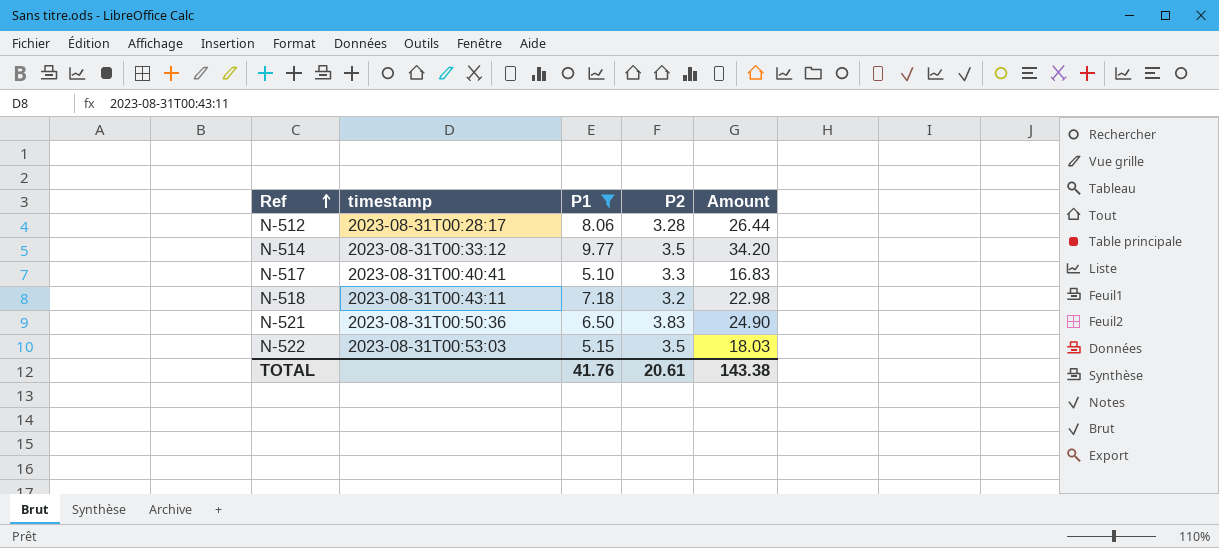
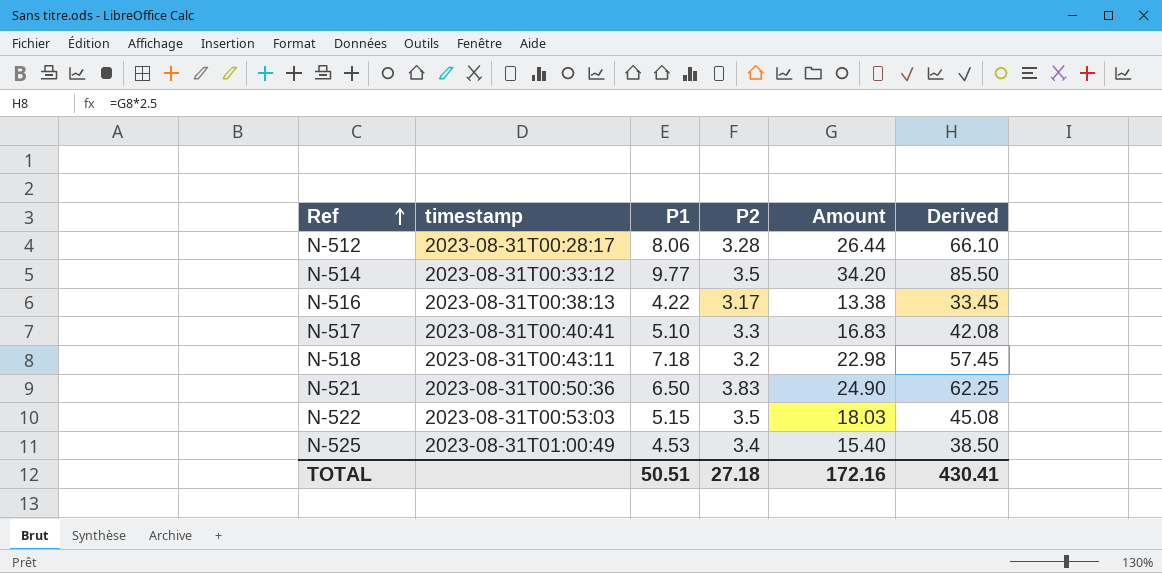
filter: P1 >= 5.10 -> none
column Derived | formula: none -> [Amount] * 2.5
TOTAL | P1: 41.76 -> 50.51
TOTAL | P2: 20.61 -> 27.18
TOTAL | Amount: 143.38 -> 172.16

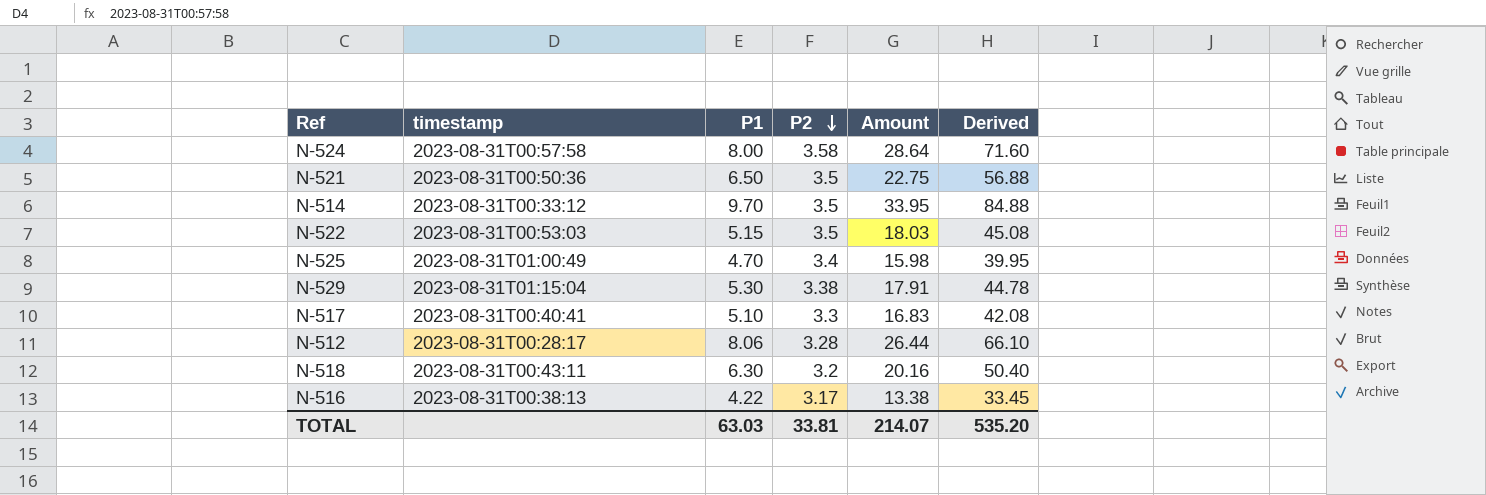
row order: Ref ascending -> P2 descending
row N-524: none -> 2023-08-31T00:57:58 | 8.00 | 3.58 | 28.64 | 71.60
N-521 | P2: 3.83 -> 3.5
N-521 | Amount: 24.90 -> 22.75
N-521 | Derived: 62.25 -> 56.88
N-514 | P1: 9.77 -> 9.70
N-514 | Amount: 34.20 -> 33.95
N-514 | Derived: 85.50 -> 84.88
N-525 | P1: 4.53 -> 4.70
N-525 | Amount: 15.40 -> 15.98
N-525 | Derived: 38.50 -> 39.95
row N-529: none -> 2023-08-31T01:15:04 | 5.30 | 3.38 | 17.91 | 44.78
N-518 | P1: 7.18 -> 6.30
N-518 | Amount: 22.98 -> 20.16
N-518 | Derived: 57.45 -> 50.40
TOTAL | P1: 50.51 -> 63.03
TOTAL | P2: 27.18 -> 33.81
TOTAL | Amount: 172.16 -> 214.07
TOTAL | Derived: 430.41 -> 535.20

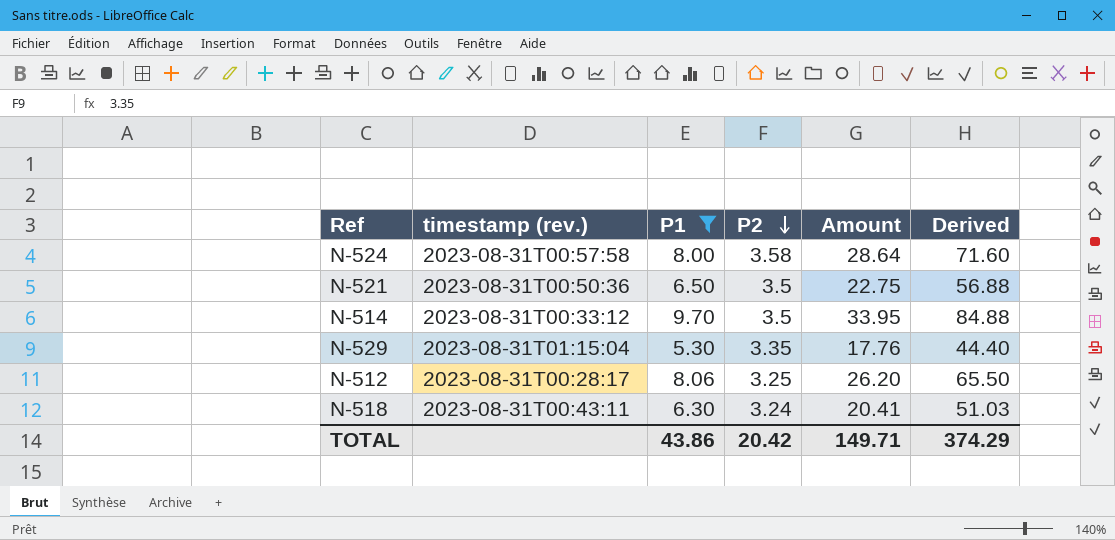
filter: none -> P1 >= 5.30
column name: timestamp -> timestamp (rev.)
N-529 | P2: 3.38 -> 3.35
N-529 | Amount: 17.91 -> 17.76
N-529 | Derived: 44.78 -> 44.40
N-512 | P2: 3.28 -> 3.25
N-512 | Amount: 26.44 -> 26.20
N-512 | Derived: 66.10 -> 65.50
N-518 | P2: 3.2 -> 3.24
N-518 | Amount: 20.16 -> 20.41
N-518 | Derived: 50.40 -> 51.03
TOTAL | P1: 63.03 -> 43.86
TOTAL | P2: 33.81 -> 20.42
TOTAL | Amount: 214.07 -> 149.71
TOTAL | Derived: 535.20 -> 374.29

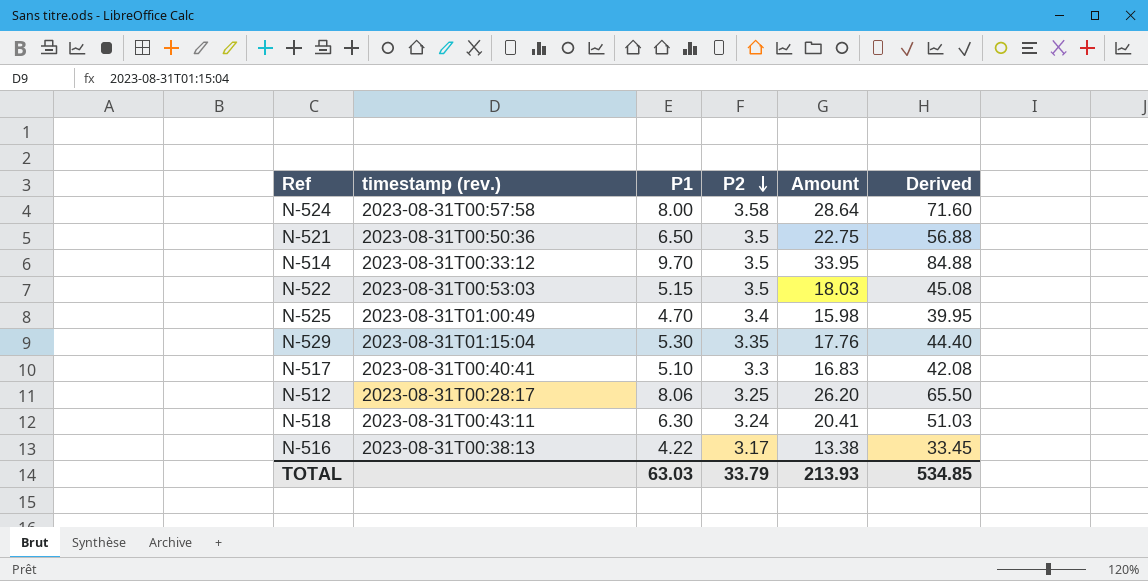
filter: P1 >= 5.30 -> none
TOTAL | P1: 43.86 -> 63.03
TOTAL | P2: 20.42 -> 33.79
TOTAL | Amount: 149.71 -> 213.93
TOTAL | Derived: 374.29 -> 534.85

